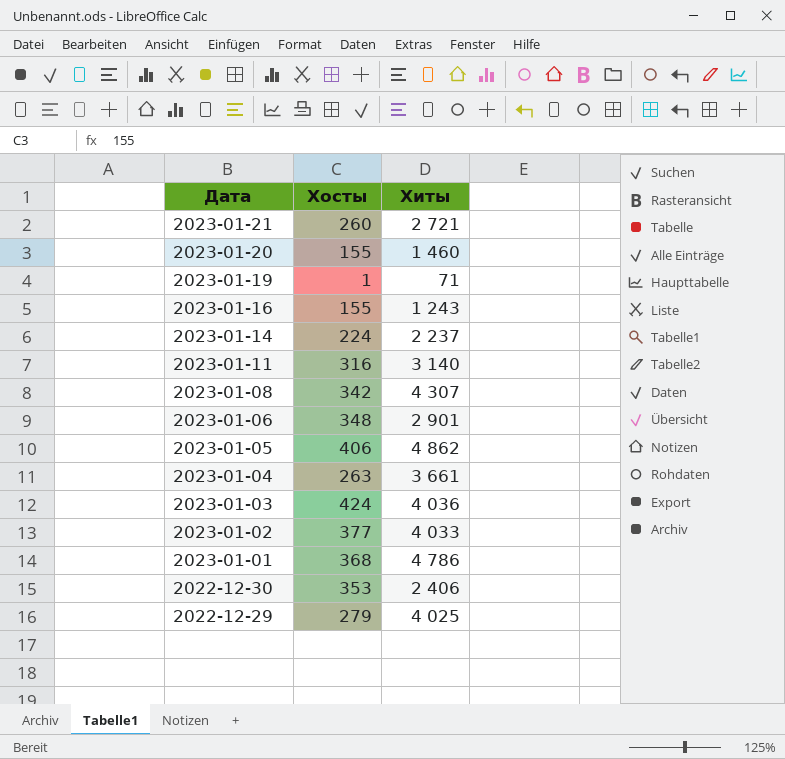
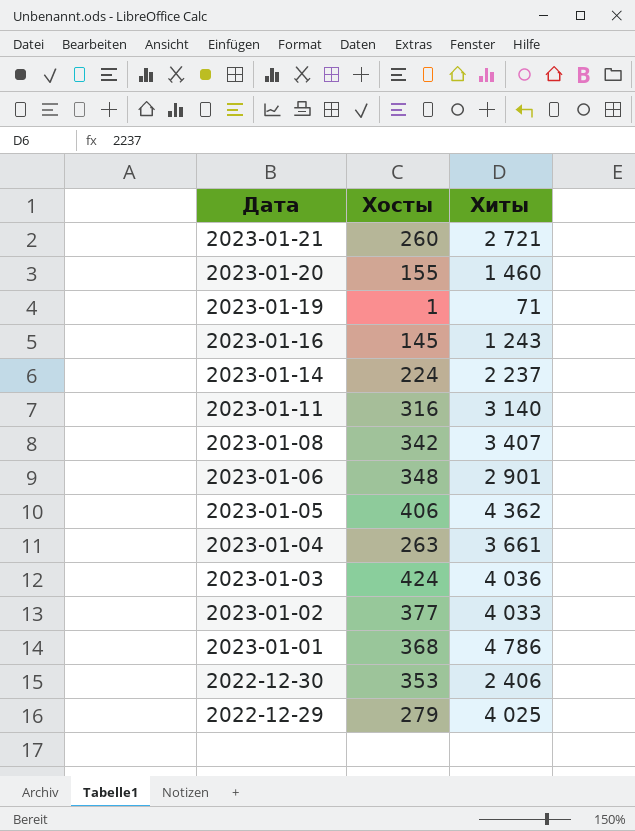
2023-01-16 | Хосты: 155 -> 145
2023-01-08 | Хиты: 4 307 -> 3 407
2023-01-05 | Хиты: 4 862 -> 4 362

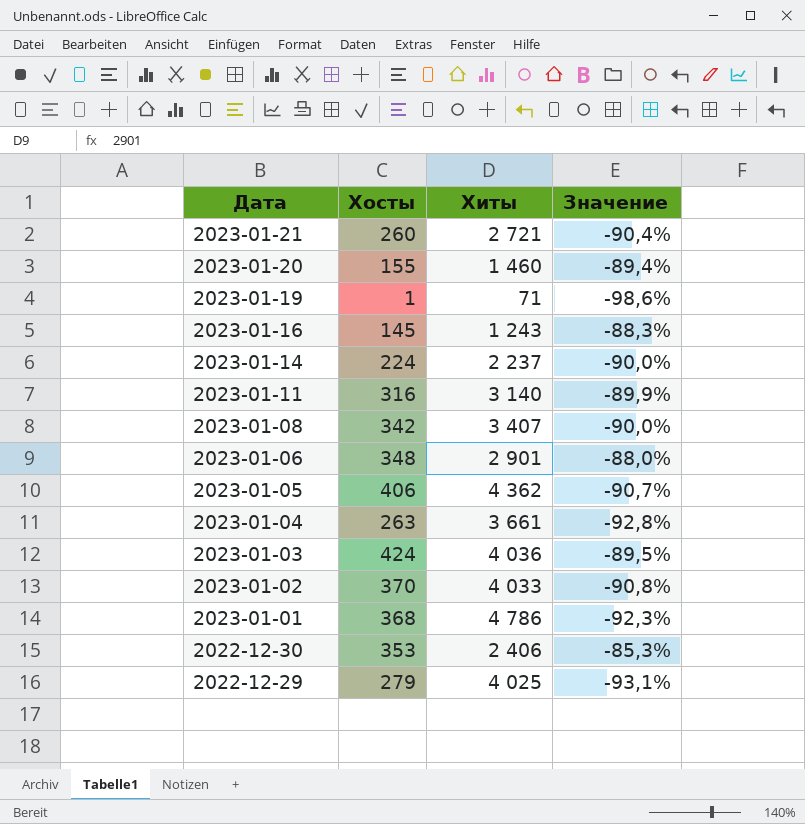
column Значение | formula: none -> ([Хосты] - [Хиты]) / [Хиты]
2023-01-02 | Хосты: 377 -> 370

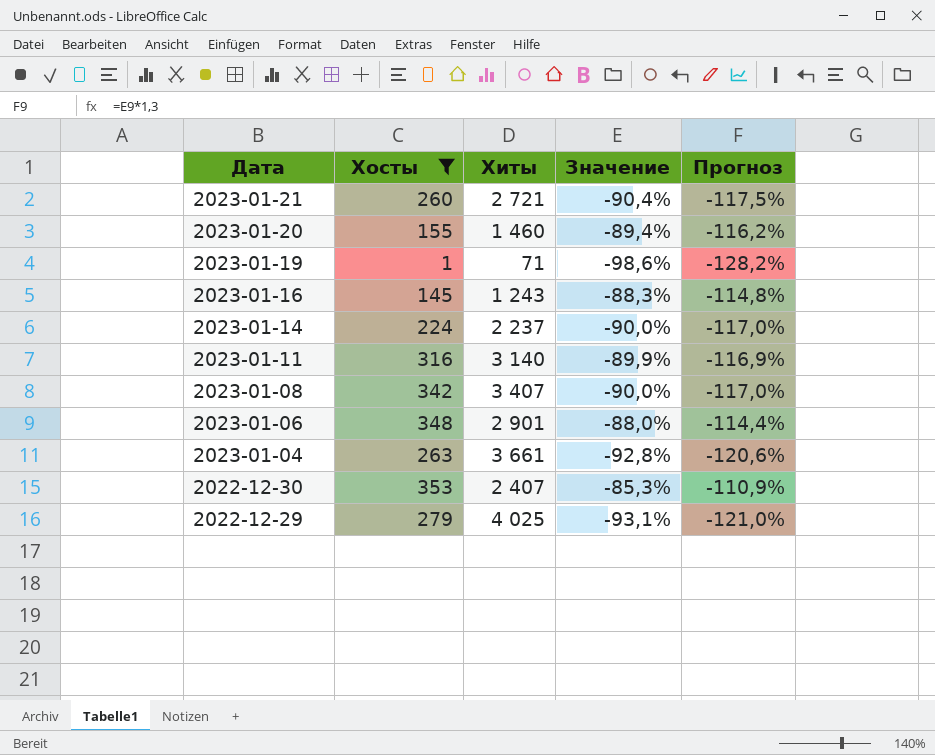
filter: none -> Хосты <= 353
column Прогноз | formula: none -> [Значение] * 1,3
2022-12-30 | Хиты: 2 406 -> 2 407

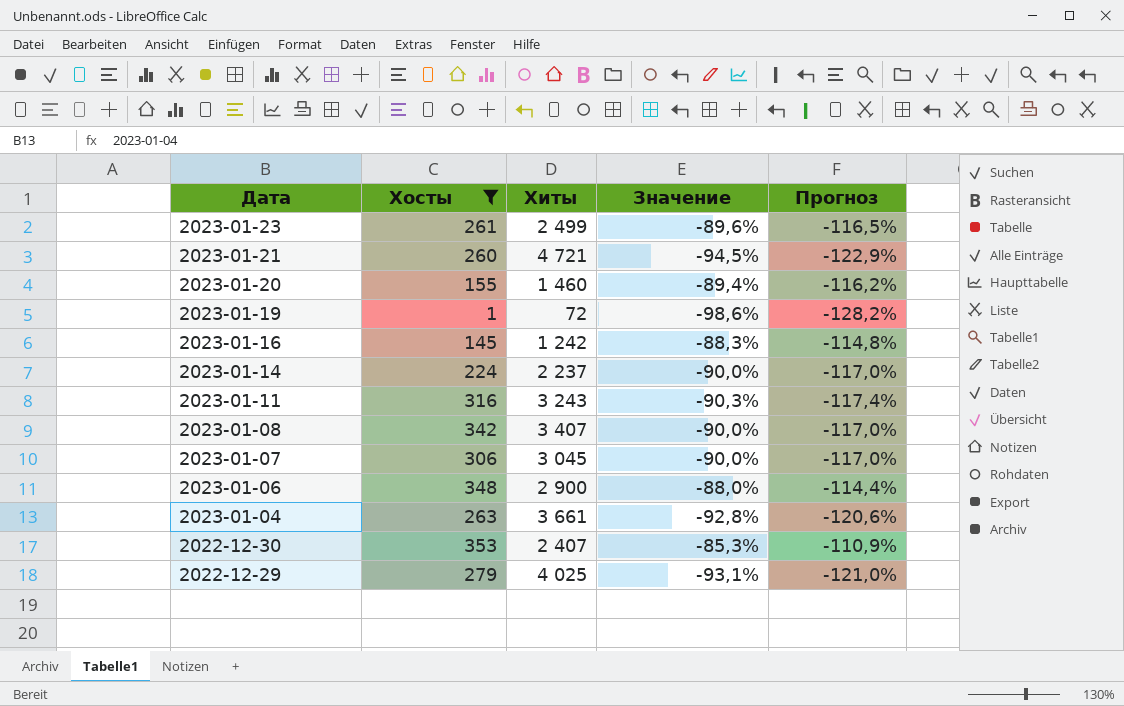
row 2023-01-23: none -> 261 | 2 499 | -89,6% | -116,5%
2023-01-21 | Хиты: 2 721 -> 4 721
2023-01-21 | Значение: -90,4% -> -94,5%
2023-01-21 | Прогноз: -117,5% -> -122,9%
2023-01-19 | Хиты: 71 -> 72
2023-01-16 | Хиты: 1 243 -> 1 242
2023-01-11 | Хиты: 3 140 -> 3 243
2023-01-11 | Значение: -89,9% -> -90,3%
2023-01-11 | Прогноз: -116,9% -> -117,4%
row 2023-01-07: none -> 306 | 3 045 | -90,0% | -117,0%
2023-01-06 | Хиты: 2 901 -> 2 900

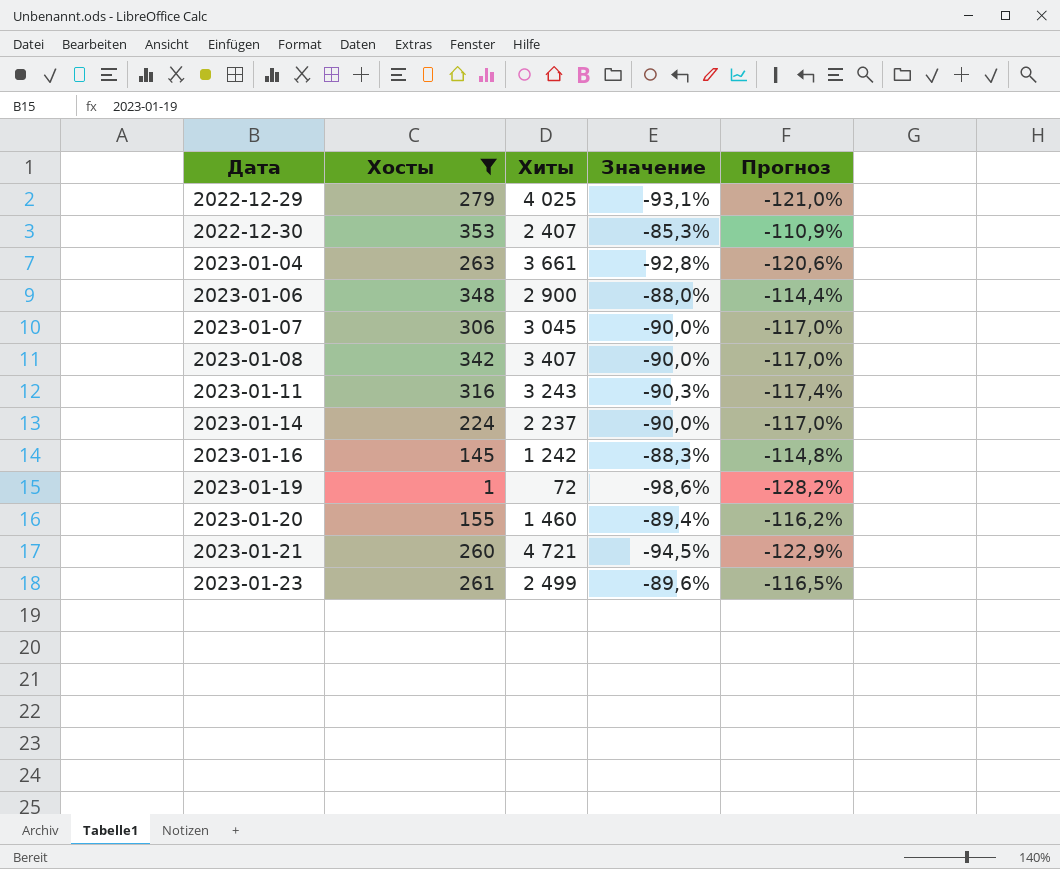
row order: Дата descending -> Дата ascending

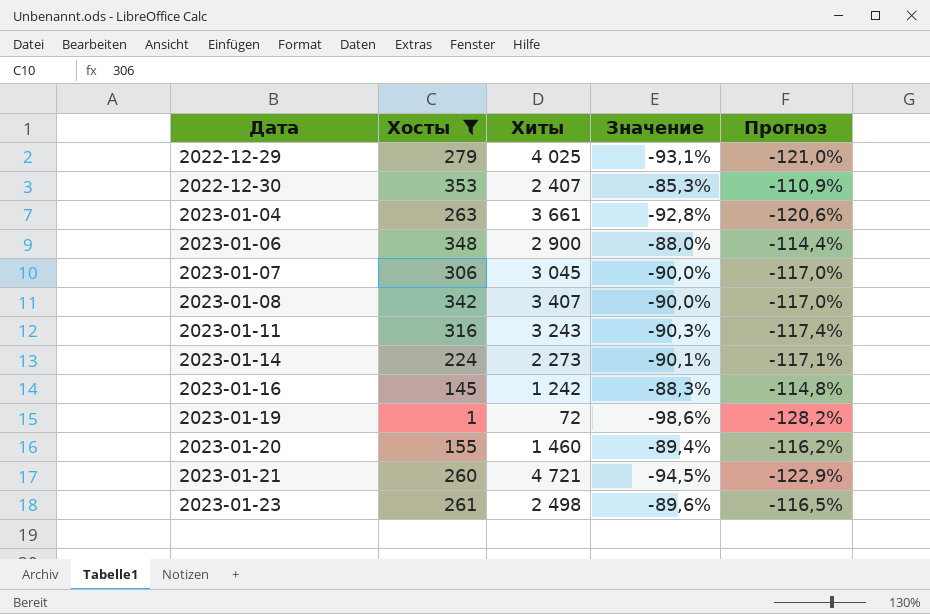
2023-01-14 | Хиты: 2 237 -> 2 273
2023-01-14 | Значение: -90,0% -> -90,1%
2023-01-14 | Прогноз: -117,0% -> -117,1%
2023-01-23 | Хиты: 2 499 -> 2 498

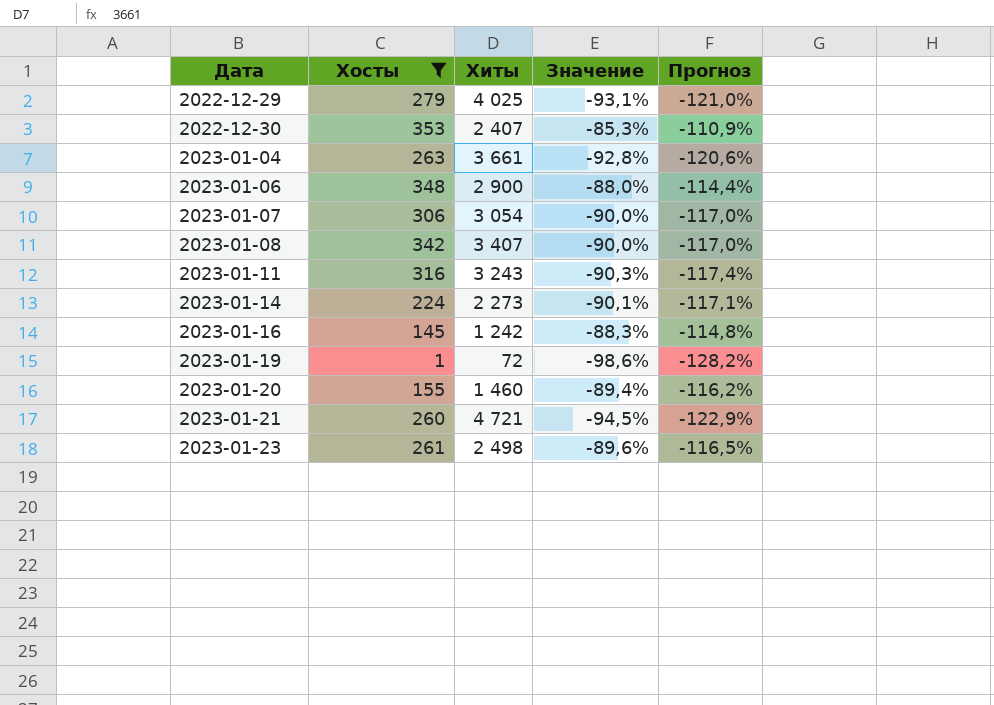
2023-01-07 | Хиты: 3 045 -> 3 054

